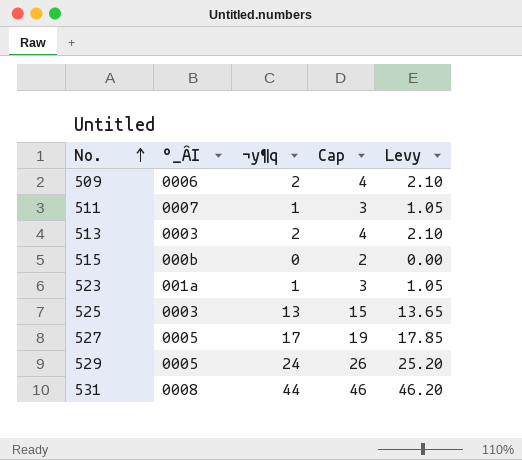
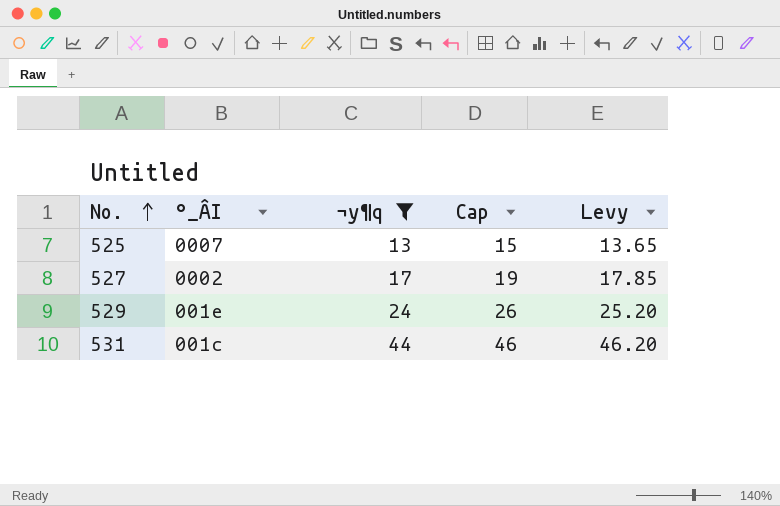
filter: none -> ¬y¶q >= 13
525 | °_ÂI: 0003 -> 0007
527 | °_ÂI: 0005 -> 0002
529 | °_ÂI: 0005 -> 001e
531 | °_ÂI: 0008 -> 001c

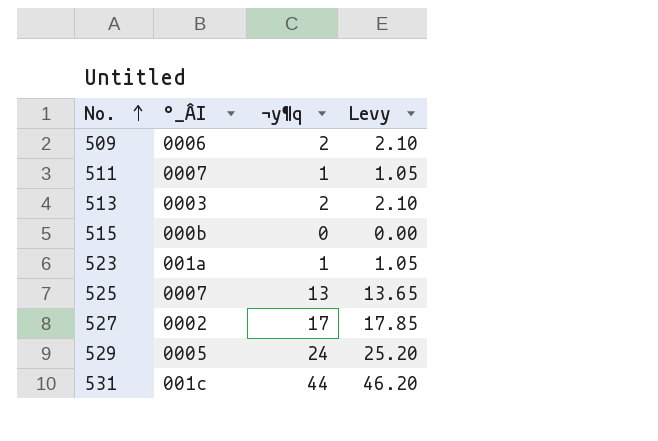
filter: ¬y¶q >= 13 -> none
column Cap | formula: [¬y¶q] + 2 -> none
529 | °_ÂI: 001e -> 0005

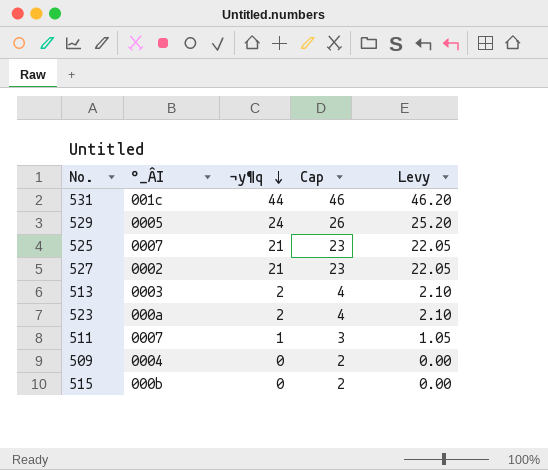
row order: No. ascending -> ¬y¶q descending
column Cap | formula: none -> [¬y¶q] + 2
525 | ¬y¶q: 13 -> 21
525 | Levy: 13.65 -> 22.05
527 | ¬y¶q: 17 -> 21
527 | Levy: 17.85 -> 22.05
523 | °_ÂI: 001a -> 000a
523 | ¬y¶q: 1 -> 2
523 | Levy: 1.05 -> 2.10
509 | °_ÂI: 0006 -> 0004
509 | ¬y¶q: 2 -> 0
509 | Levy: 2.10 -> 0.00

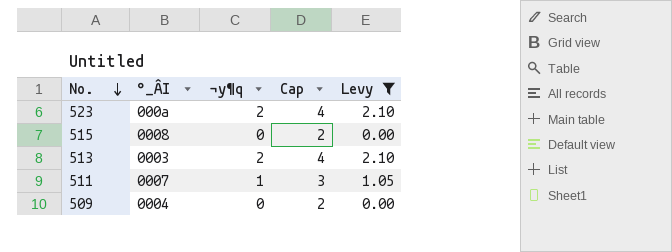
filter: none -> Levy <= 2.10
row order: ¬y¶q descending -> No. descending
515 | °_ÂI: 000b -> 0008

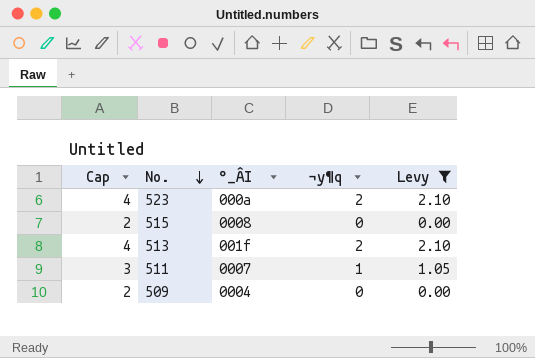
column Cap | position: 4 -> 1
513 | °_ÂI: 0003 -> 001f

